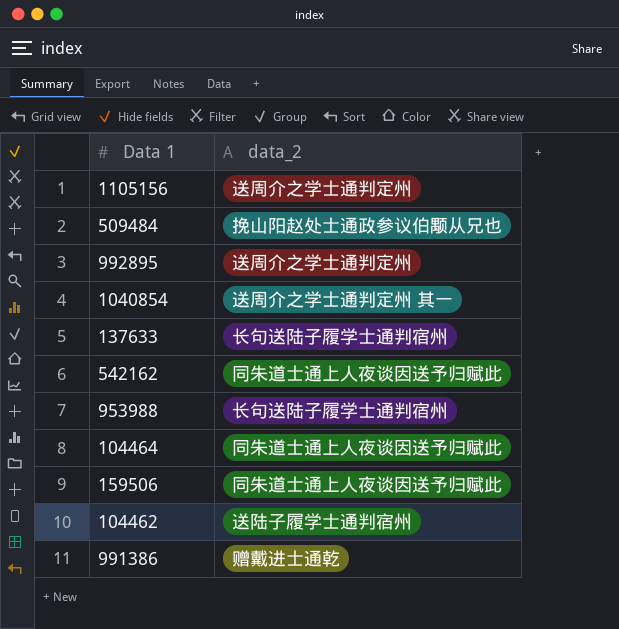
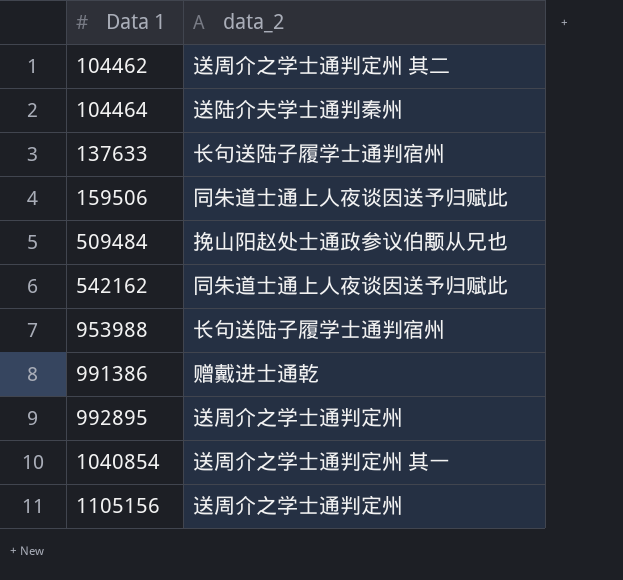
row order: none -> Data 1 ascending
104462 | data_2: 送陆子履学士通判宿州 -> 送周介之学士通判定州 其二
104464 | data_2: 同朱道士通上人夜谈因送予归赋此 -> 送陆介夫学士通判秦州

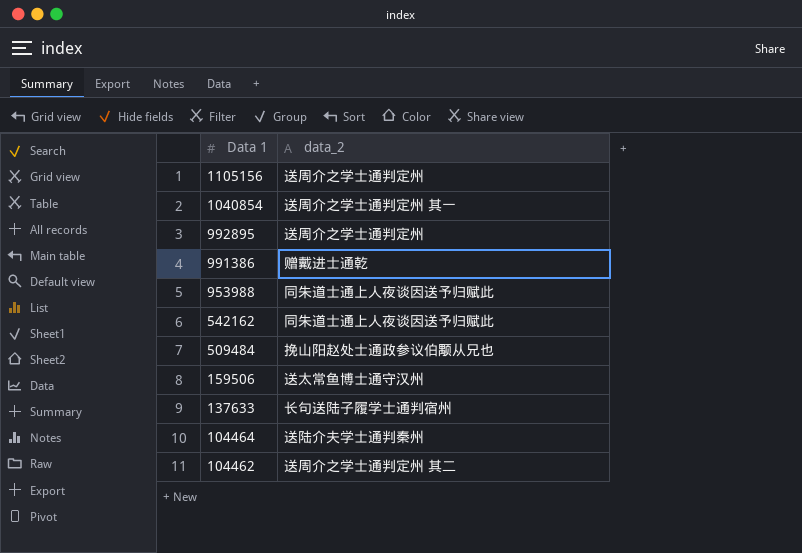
row order: Data 1 ascending -> Data 1 descending
953988 | data_2: 长句送陆子履学士通判宿州 -> 同朱道士通上人夜谈因送予归赋此
159506 | data_2: 同朱道士通上人夜谈因送予归赋此 -> 送太常鱼博士通守汉州

